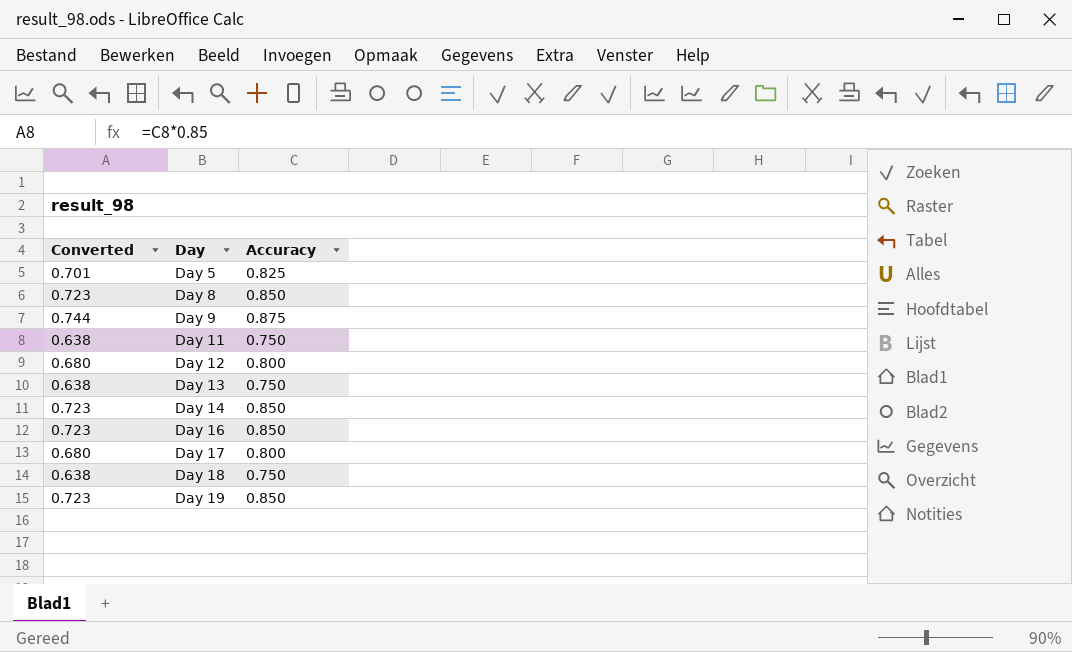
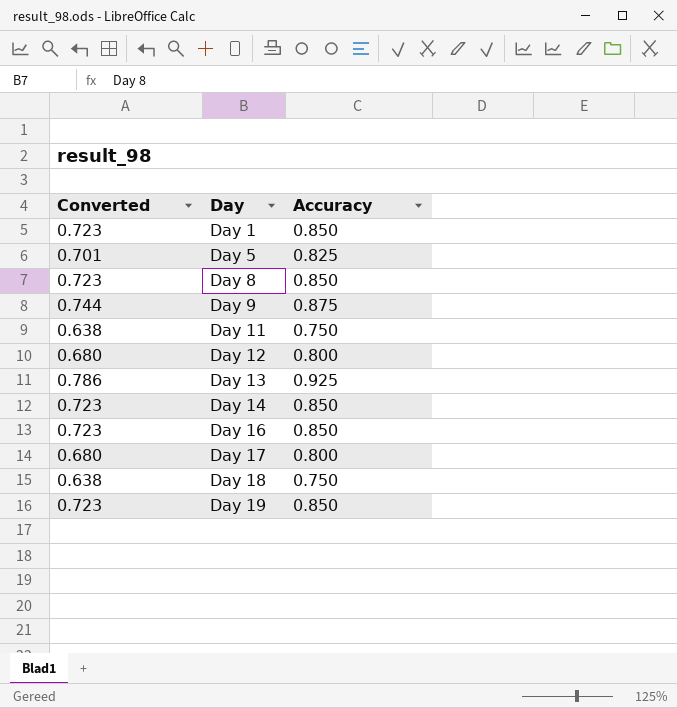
row Day 1: none -> 0.723 | 0.850
Day 13 | Converted: 0.638 -> 0.786
Day 13 | Accuracy: 0.750 -> 0.925

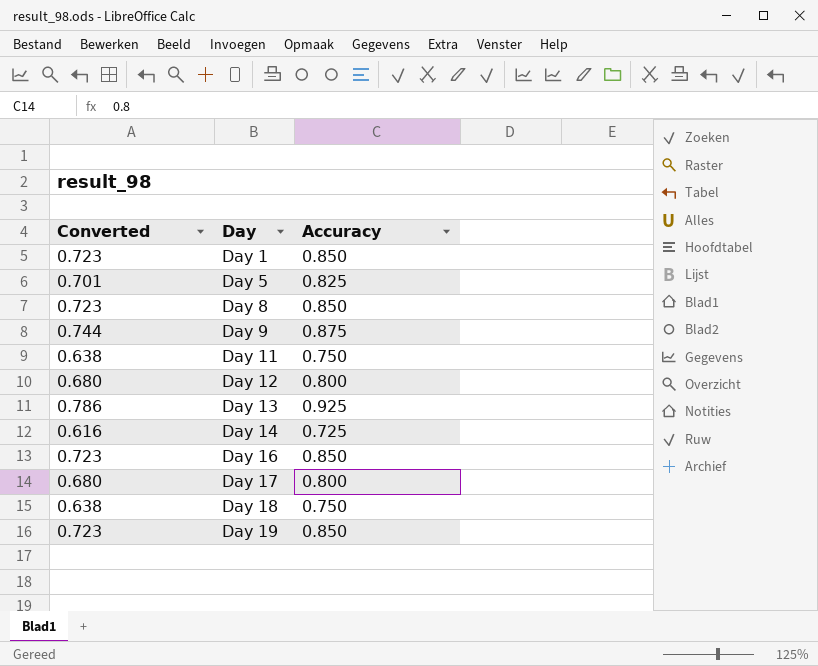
Day 14 | Converted: 0.723 -> 0.616
Day 14 | Accuracy: 0.850 -> 0.725

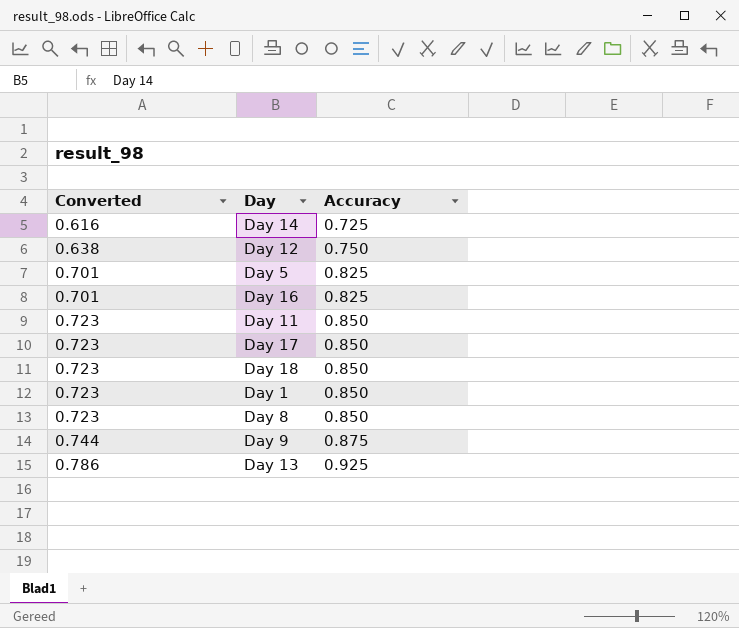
row order: Day ascending -> Converted ascending
row Day 19: 0.723 | 0.850 -> none
Day 12 | Converted: 0.680 -> 0.638
Day 12 | Accuracy: 0.800 -> 0.750
Day 16 | Converted: 0.723 -> 0.701
Day 16 | Accuracy: 0.850 -> 0.825
Day 11 | Converted: 0.638 -> 0.723
Day 11 | Accuracy: 0.750 -> 0.850
Day 17 | Converted: 0.680 -> 0.723
Day 17 | Accuracy: 0.800 -> 0.850
Day 18 | Converted: 0.638 -> 0.723
Day 18 | Accuracy: 0.750 -> 0.850

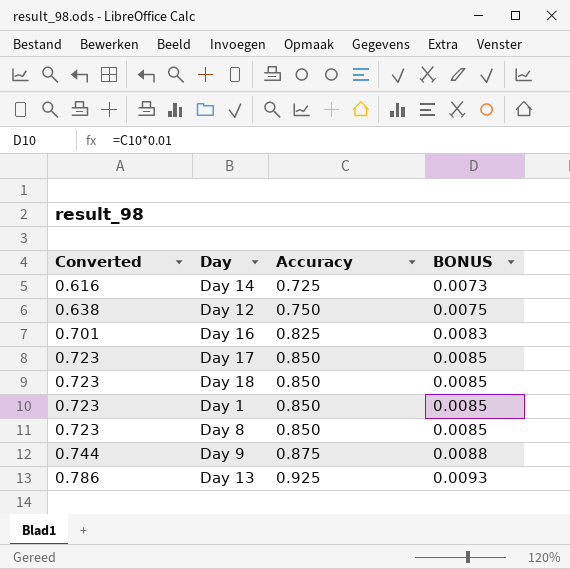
column BONUS | formula: none -> [Accuracy] * 0.01
row Day 5: 0.701 | 0.825 -> none
row Day 11: 0.723 | 0.850 -> none

